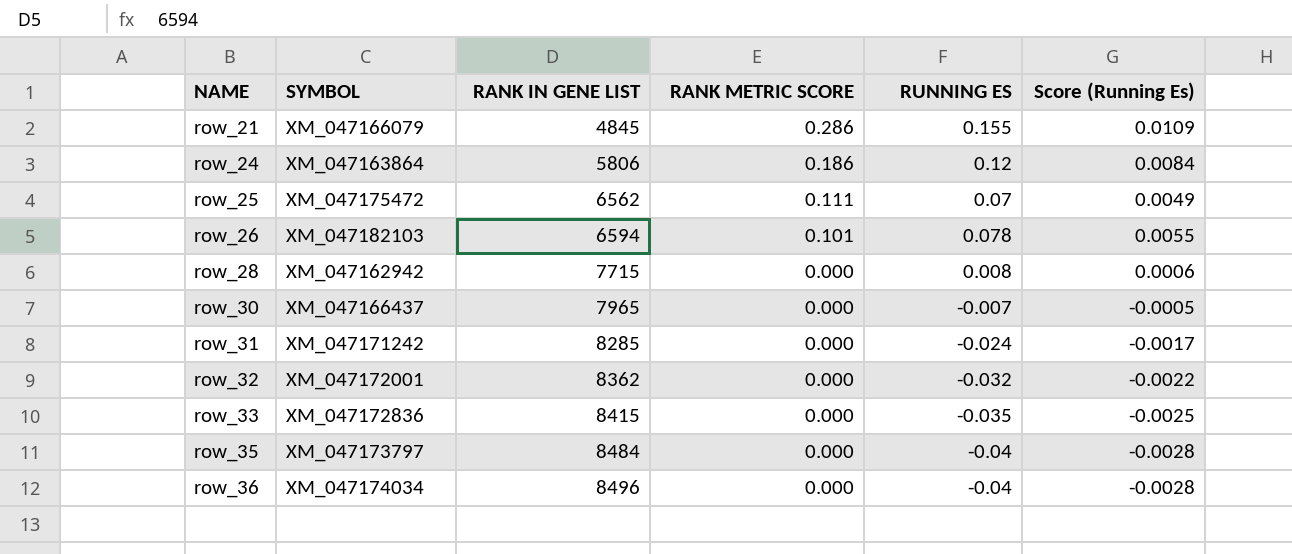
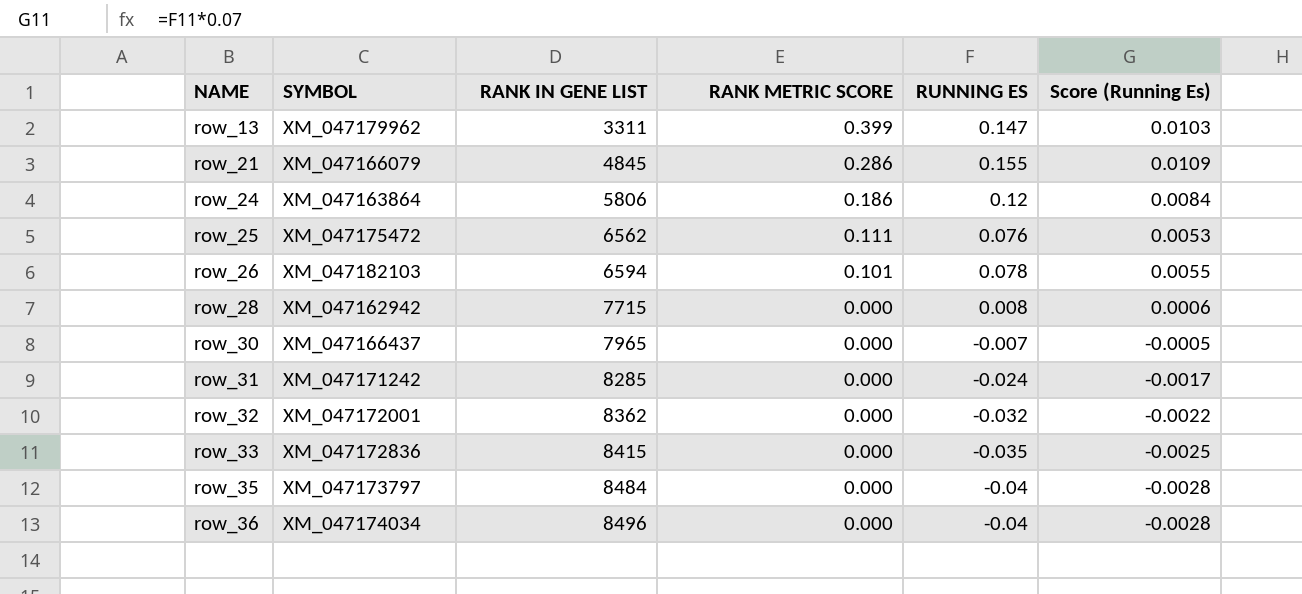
row row_13: none -> XM_047179962 | 3311 | 0.399 | 0.147 | 0.0103
row_25 | RUNNING ES: 0.07 -> 0.076
row_25 | Score (Running Es): 0.0049 -> 0.0053

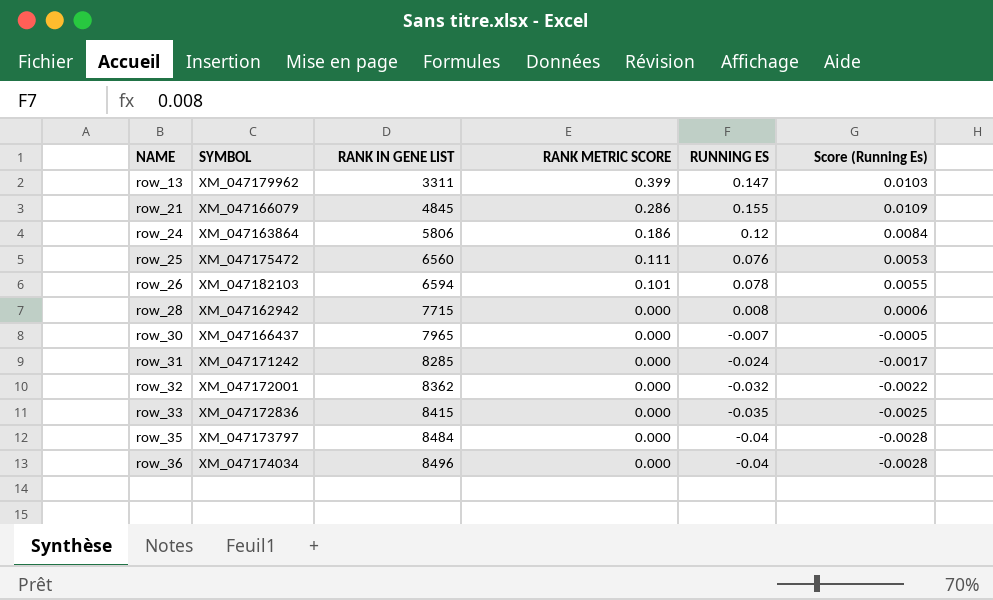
row_25 | RANK IN GENE LIST: 6562 -> 6560

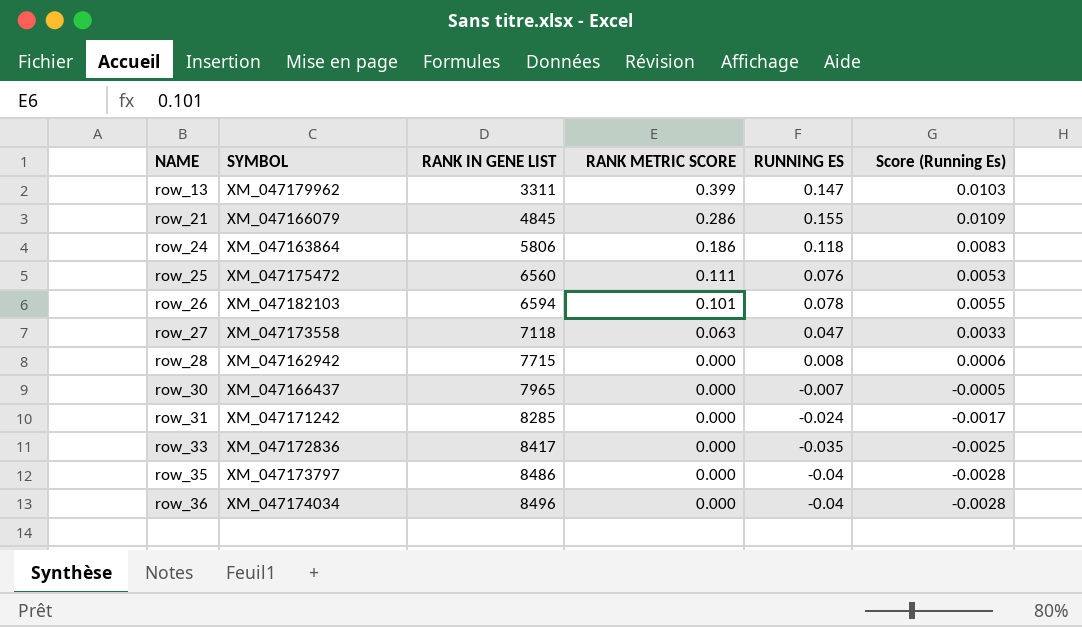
row row_32: XM_047172001 | 8362 | 0.000 | -0.032 | -0.0022 -> none
row_24 | RUNNING ES: 0.12 -> 0.118
row_24 | Score (Running Es): 0.0084 -> 0.0083
row row_27: none -> XM_047173558 | 7118 | 0.063 | 0.047 | 0.0033
row_33 | RANK IN GENE LIST: 8415 -> 8417
row_35 | RANK IN GENE LIST: 8484 -> 8486

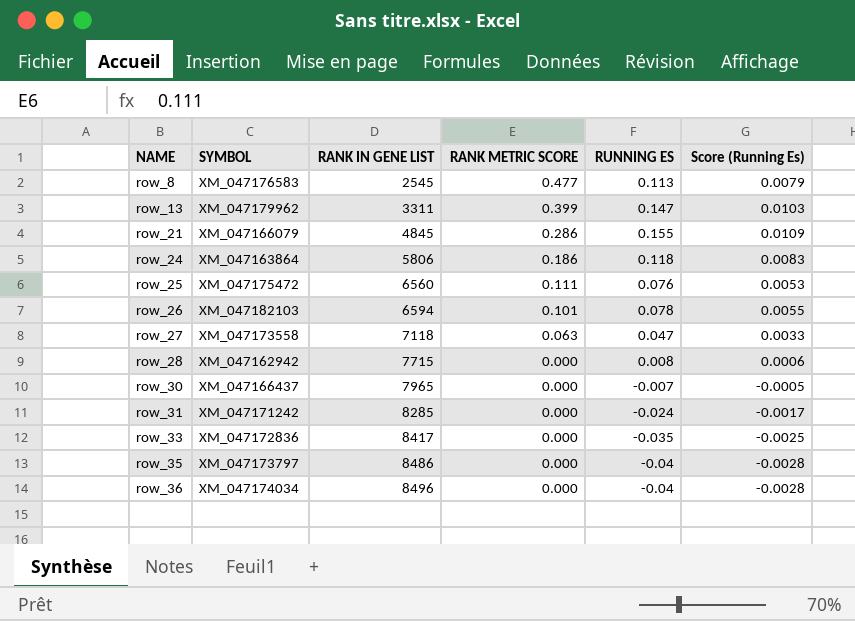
row row_8: none -> XM_047176583 | 2545 | 0.477 | 0.113 | 0.0079

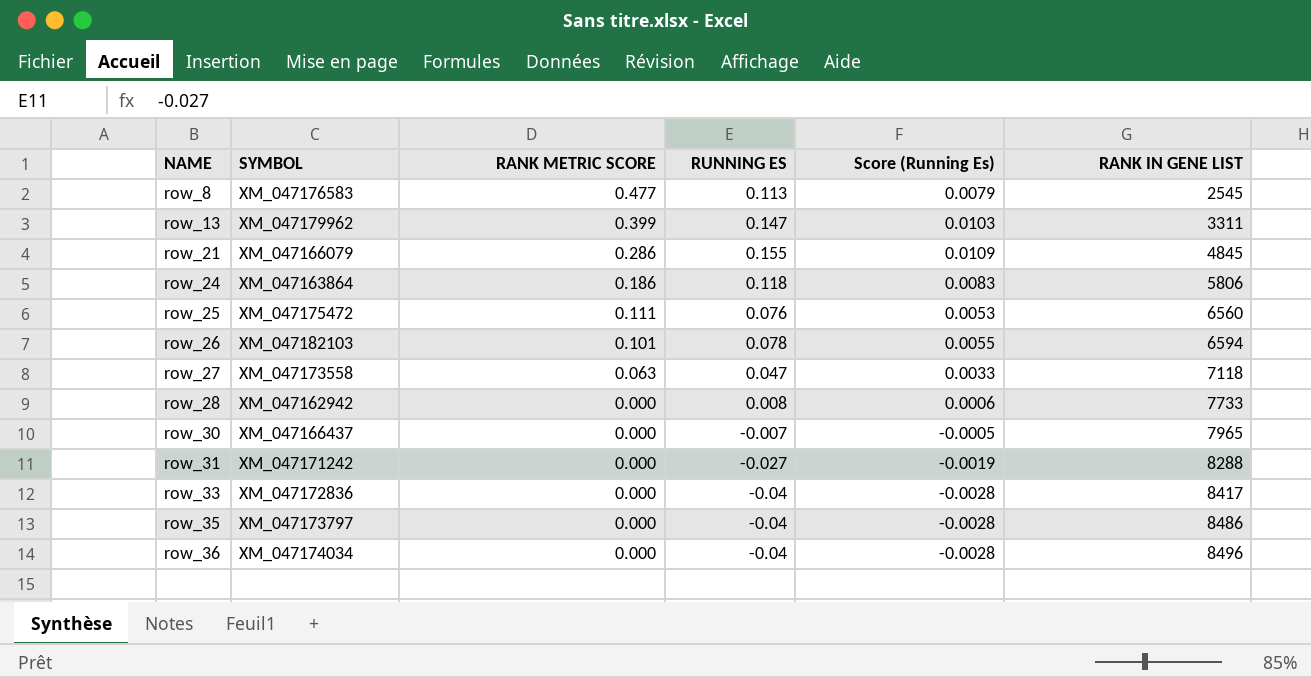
column RANK IN GENE LIST | position: 3 -> 6
row_28 | RANK IN GENE LIST: 7715 -> 7733
row_31 | RUNNING ES: -0.024 -> -0.027
row_31 | Score (Running Es): -0.0017 -> -0.0019
row_31 | RANK IN GENE LIST: 8285 -> 8288
row_33 | RUNNING ES: -0.035 -> -0.04
row_33 | Score (Running Es): -0.0025 -> -0.0028

